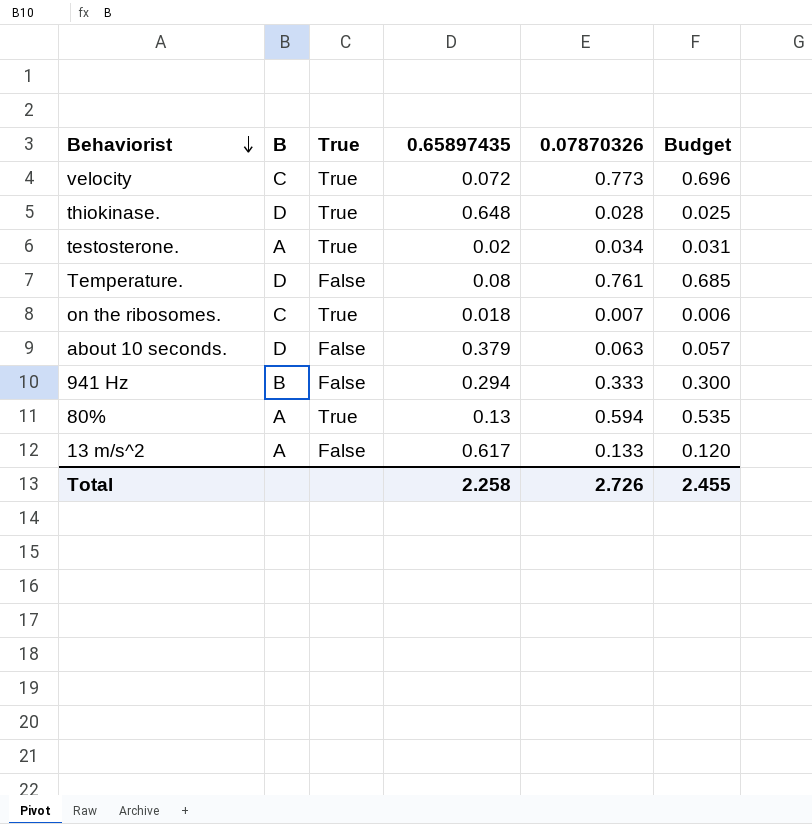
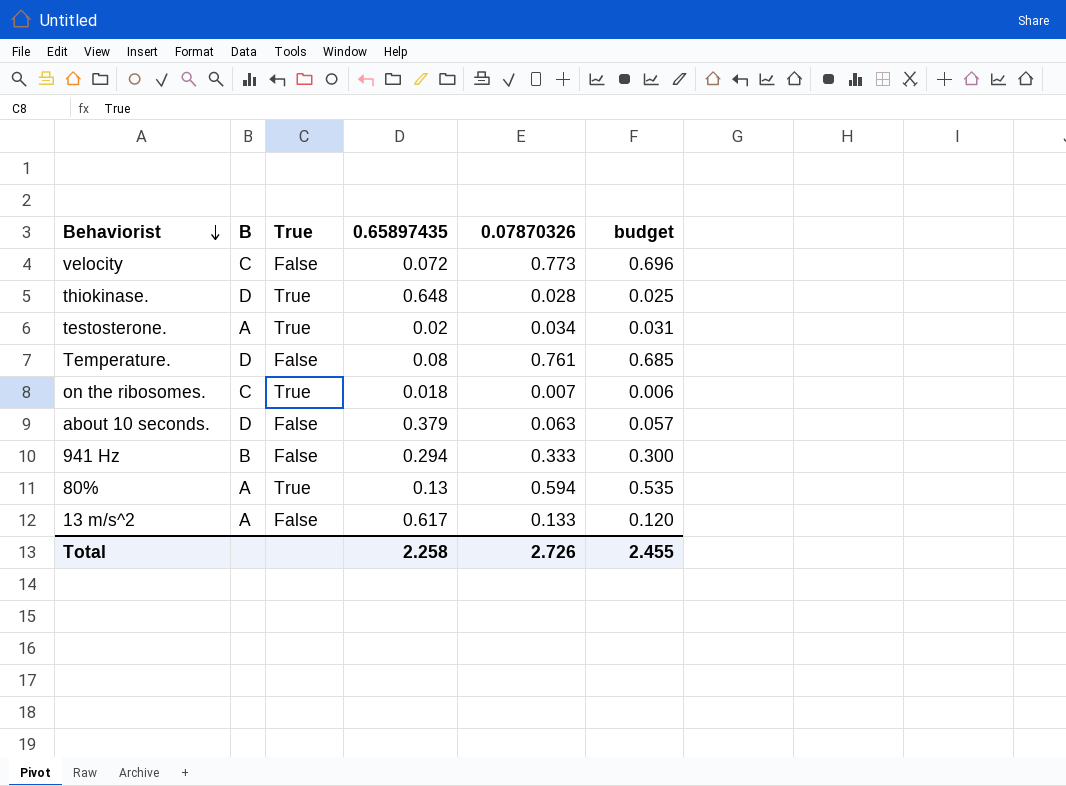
column name: Budget -> budget
velocity | True: True -> False

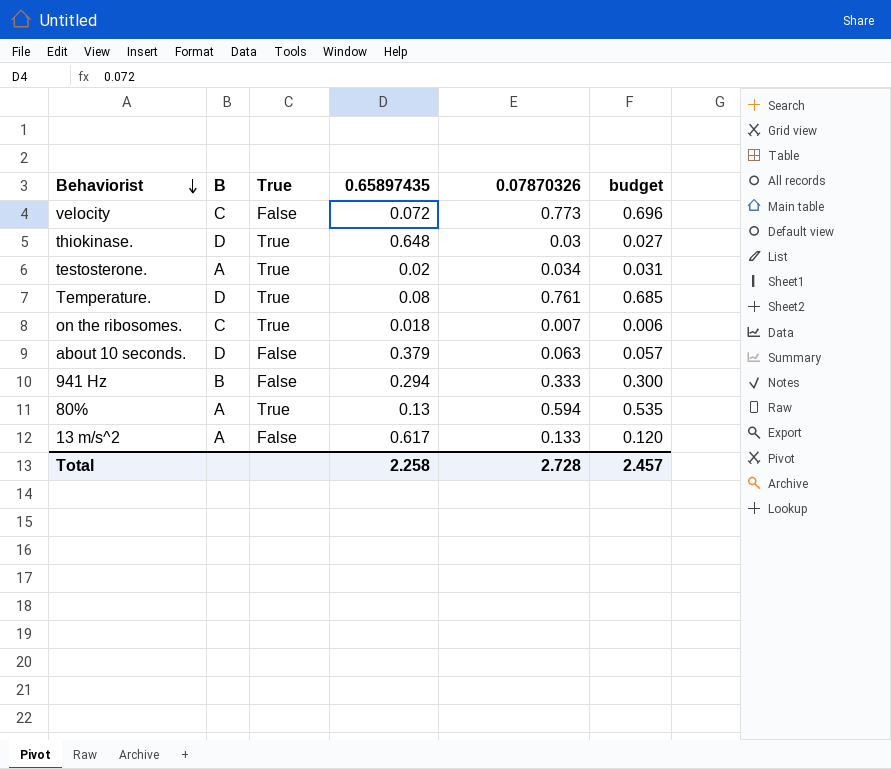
thiokinase. | 0.07870326: 0.028 -> 0.03
thiokinase. | budget: 0.025 -> 0.027
Temperature. | True: False -> True
Total | 0.07870326: 2.726 -> 2.728
Total | budget: 2.455 -> 2.457

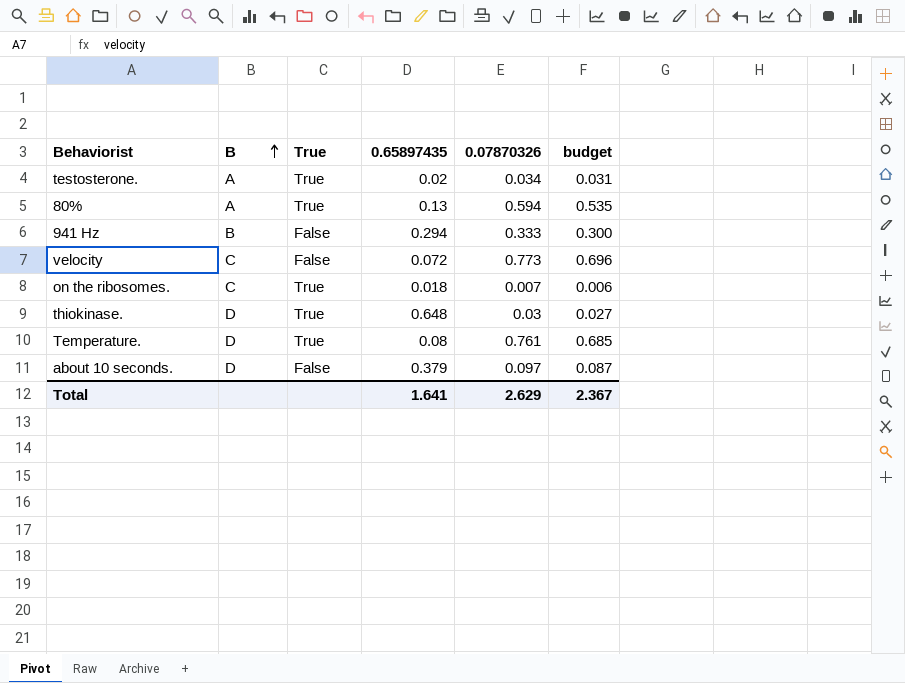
row order: Behaviorist descending -> B ascending
row 13 m/s^2: A | False | 0.617 | 0.133 | 0.120 -> none
about 10 seconds. | 0.07870326: 0.063 -> 0.097
about 10 seconds. | budget: 0.057 -> 0.087
Total | 0.65897435: 2.258 -> 1.641
Total | 0.07870326: 2.728 -> 2.629
Total | budget: 2.457 -> 2.367

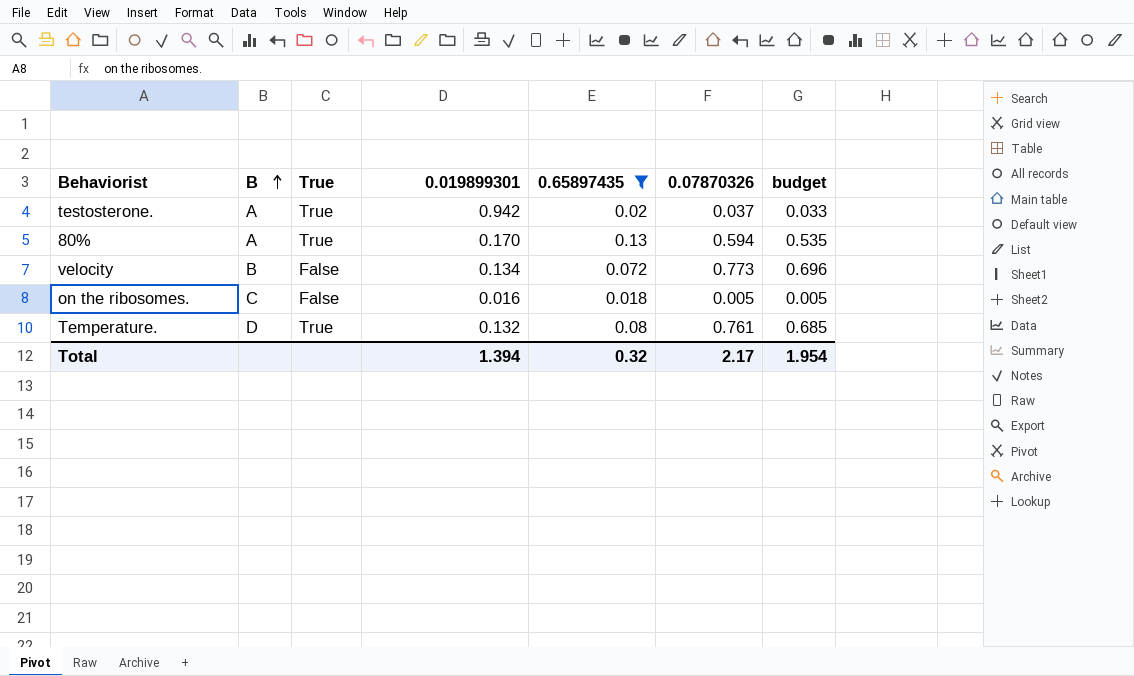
filter: none -> 0.65897435 <= 0.13
column 0.019899301 | position: none -> 4
testosterone. | 0.07870326: 0.034 -> 0.037
testosterone. | budget: 0.031 -> 0.033
velocity | B: C -> B
on the ribosomes. | True: True -> False
on the ribosomes. | 0.07870326: 0.007 -> 0.005
on the ribosomes. | budget: 0.006 -> 0.005
Total | 0.65897435: 1.641 -> 0.32
Total | 0.07870326: 2.629 -> 2.17
Total | budget: 2.367 -> 1.954

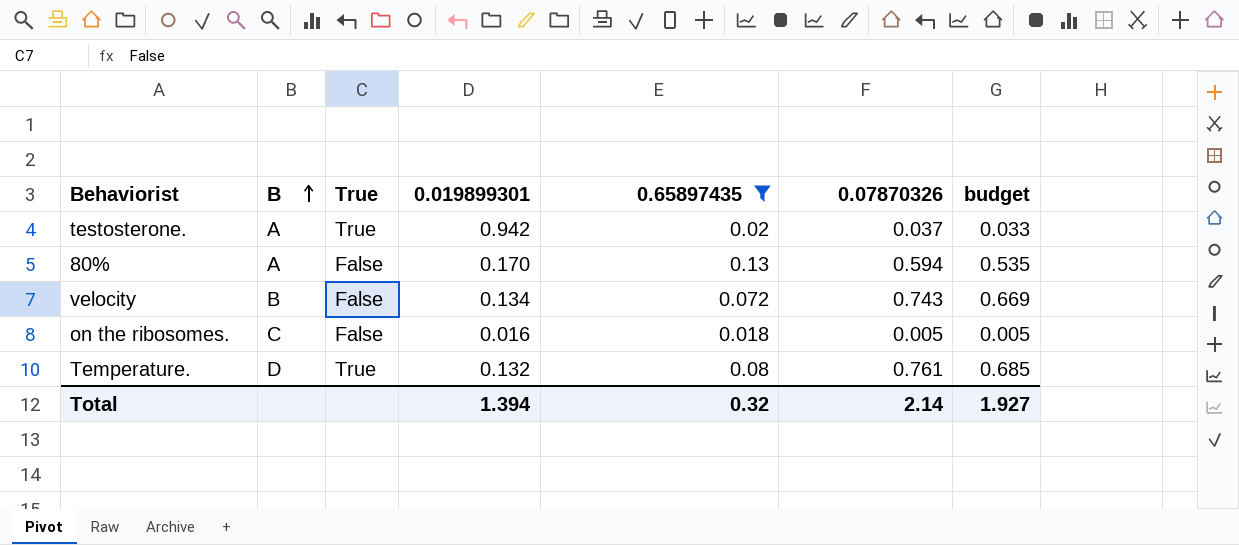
80% | True: True -> False
velocity | 0.07870326: 0.773 -> 0.743
velocity | budget: 0.696 -> 0.669
Total | 0.07870326: 2.17 -> 2.14
Total | budget: 1.954 -> 1.927

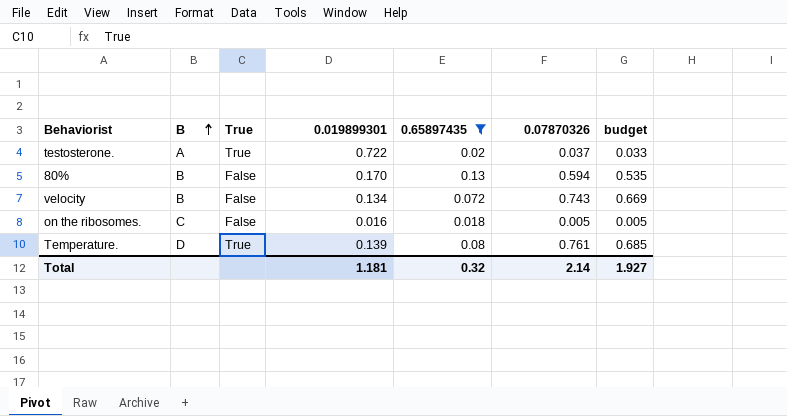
testosterone. | 0.019899301: 0.942 -> 0.722
80% | B: A -> B
Temperature. | 0.019899301: 0.132 -> 0.139
Total | 0.019899301: 1.394 -> 1.181

